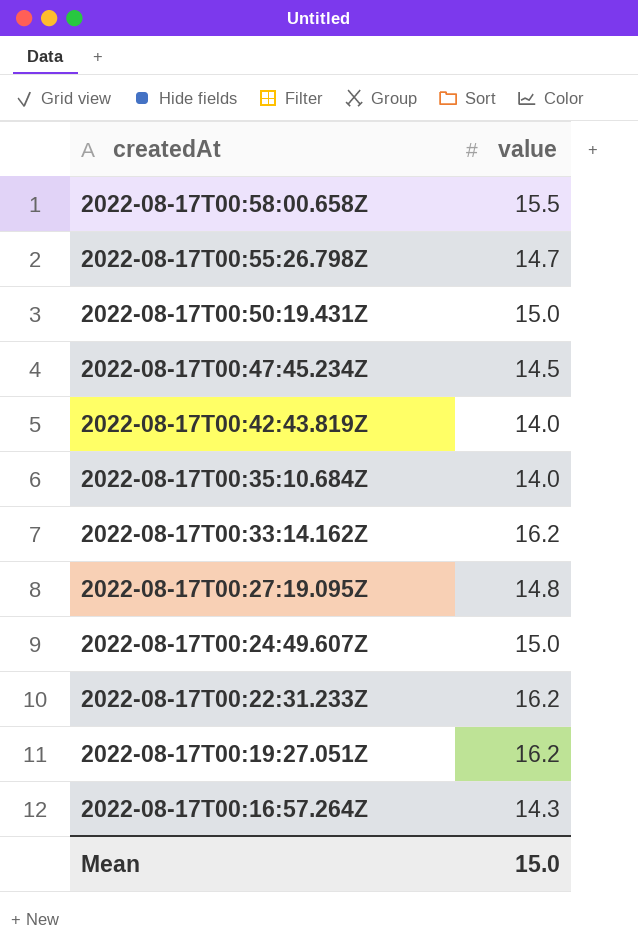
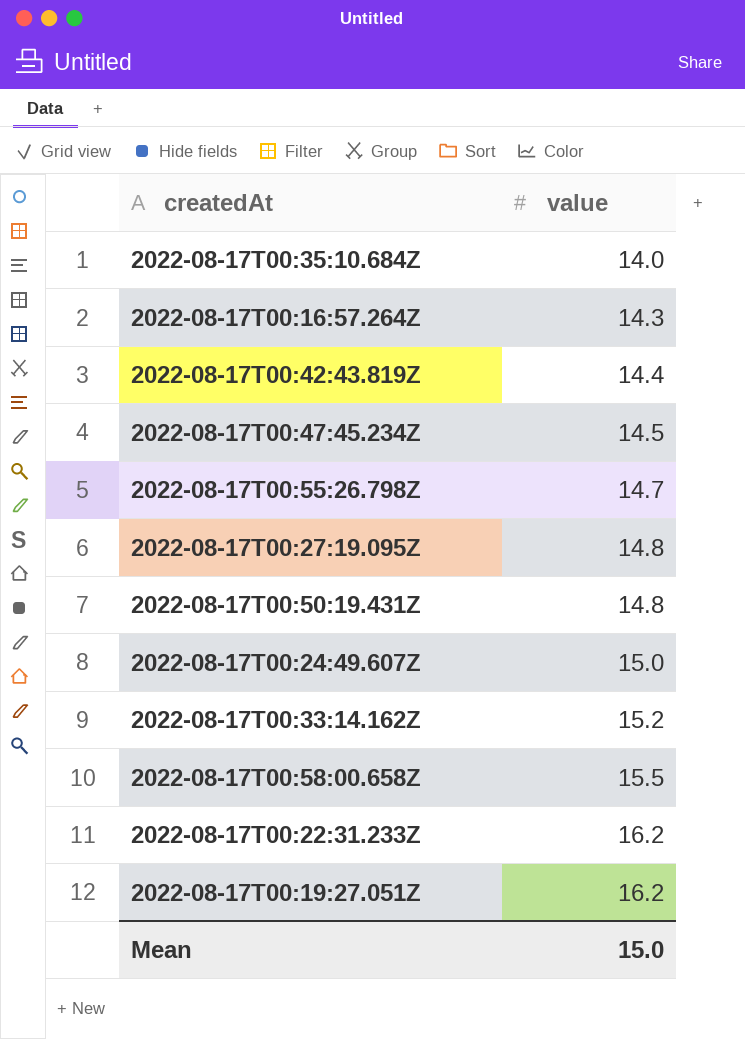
row order: createdAt descending -> value ascending
2022-08-17T00:42:43.819Z | value: 14.0 -> 14.4
2022-08-17T00:50:19.431Z | value: 15.0 -> 14.8
2022-08-17T00:33:14.162Z | value: 16.2 -> 15.2

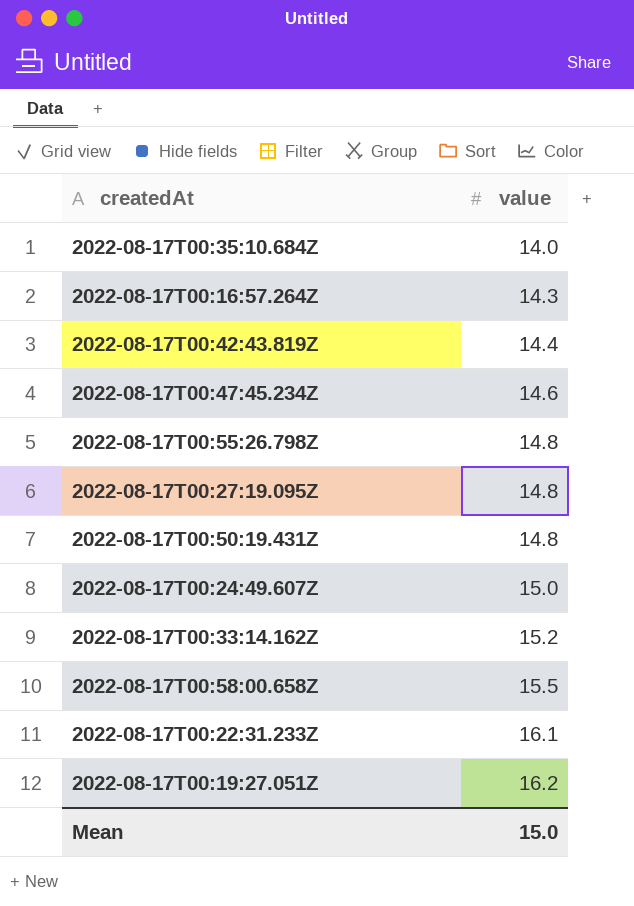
2022-08-17T00:47:45.234Z | value: 14.5 -> 14.6
2022-08-17T00:55:26.798Z | value: 14.7 -> 14.8
2022-08-17T00:22:31.233Z | value: 16.2 -> 16.1

